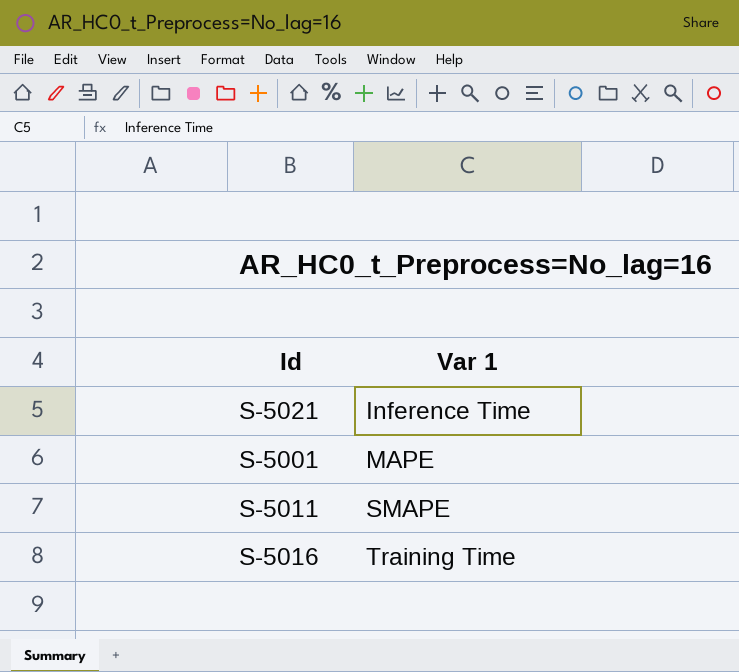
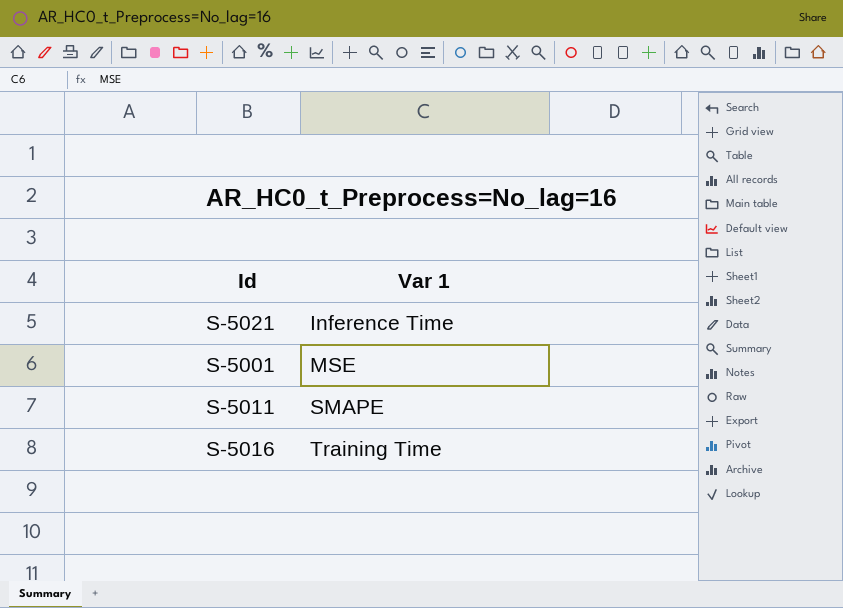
S-5001 | Var 1: MAPE -> MSE

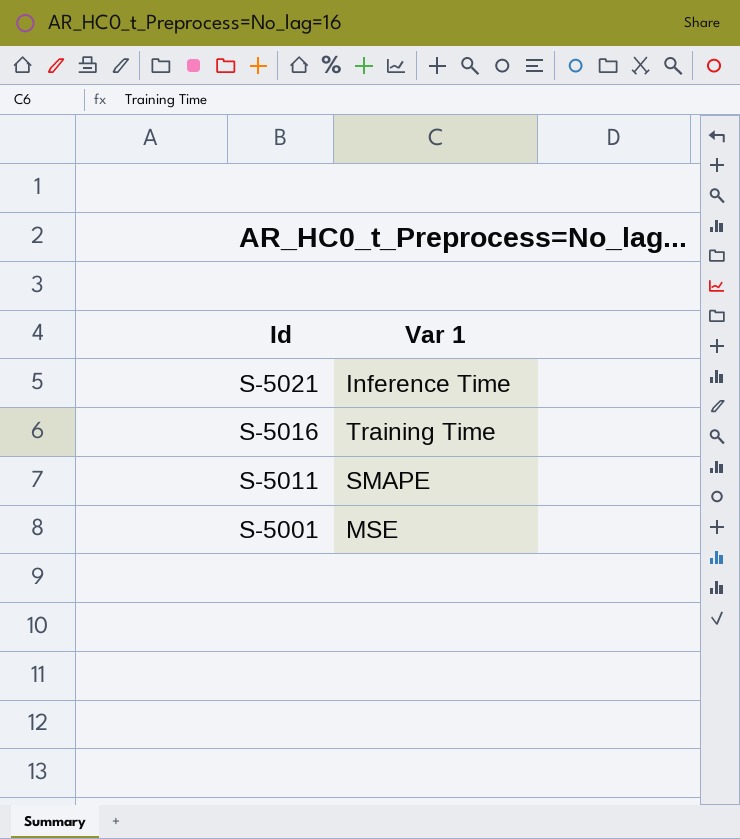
row order: Var 1 ascending -> Id descending

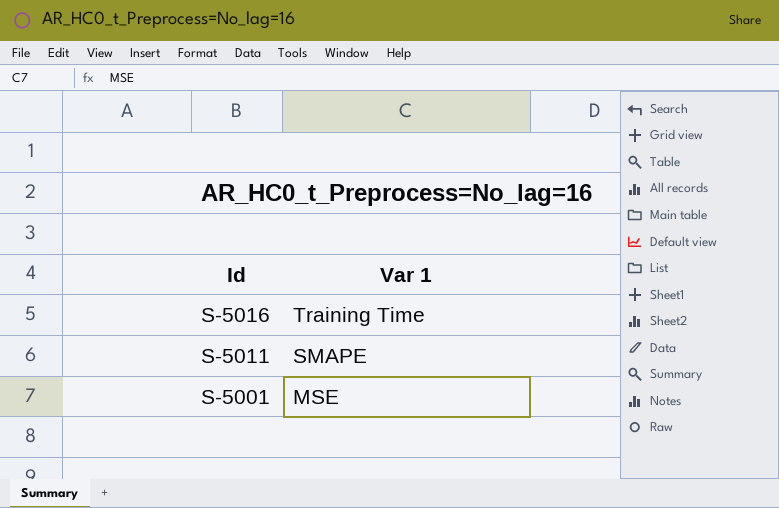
row S-5021: Inference Time -> none

